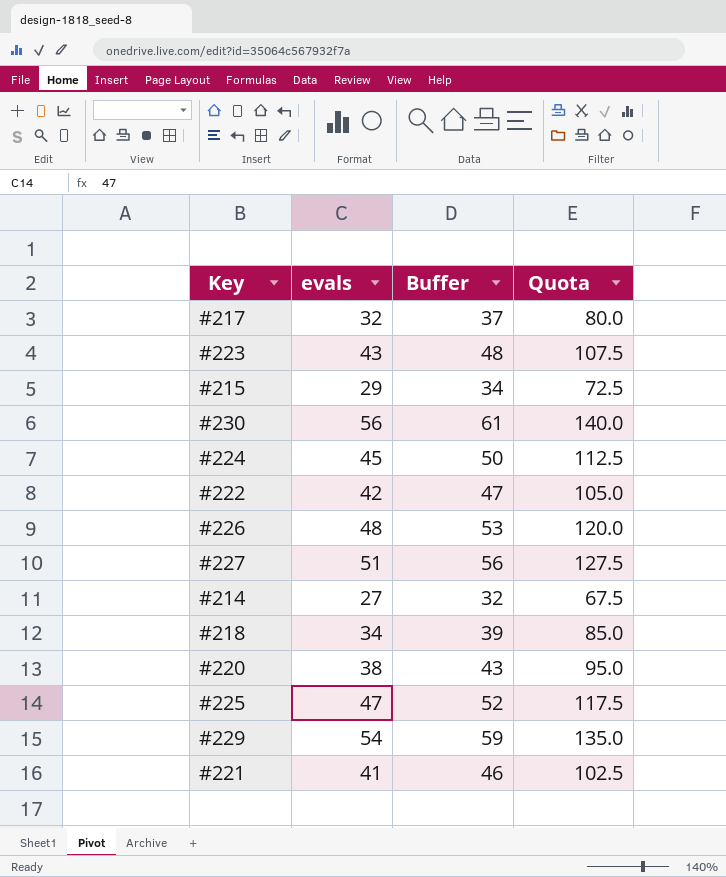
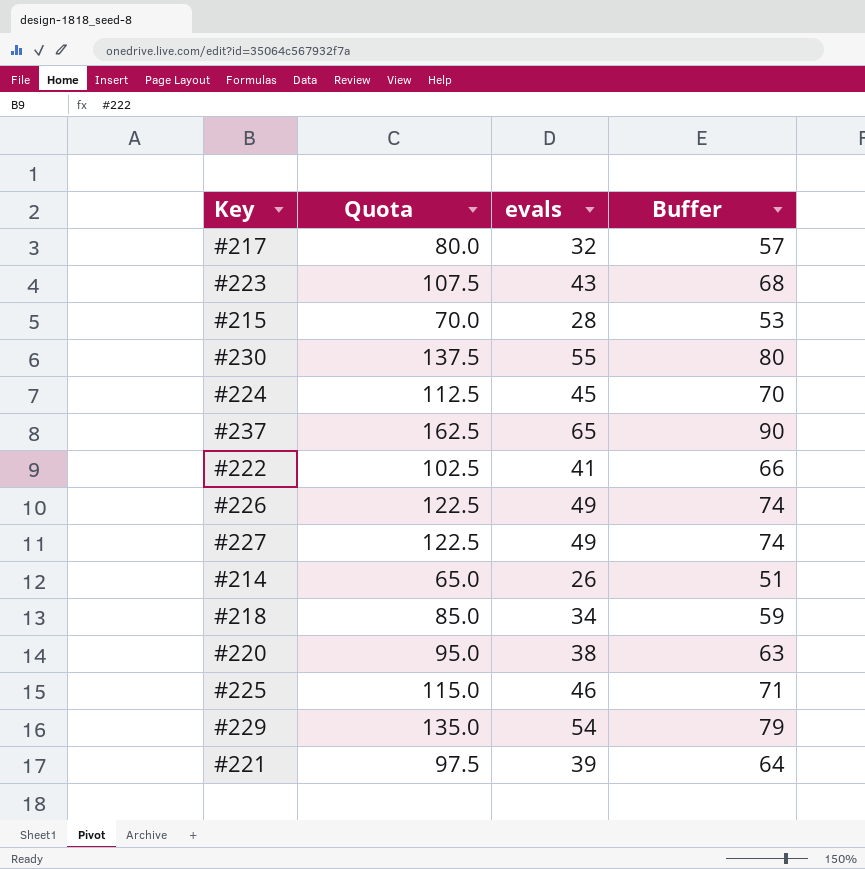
column Quota | position: 4 -> 2
column Buffer | formula: [evals] + 5 -> [evals] + 25
#215 | Quota: 72.5 -> 70.0
#215 | evals: 29 -> 28
#230 | Quota: 140.0 -> 137.5
#230 | evals: 56 -> 55
row #237: none -> 162.5 | 65 | 90
#222 | Quota: 105.0 -> 102.5
#222 | evals: 42 -> 41
#226 | Quota: 120.0 -> 122.5
#226 | evals: 48 -> 49
#227 | Quota: 127.5 -> 122.5
#227 | evals: 51 -> 49
#214 | Quota: 67.5 -> 65.0
#214 | evals: 27 -> 26
#225 | Quota: 117.5 -> 115.0
#225 | evals: 47 -> 46
#221 | Quota: 102.5 -> 97.5
#221 | evals: 41 -> 39

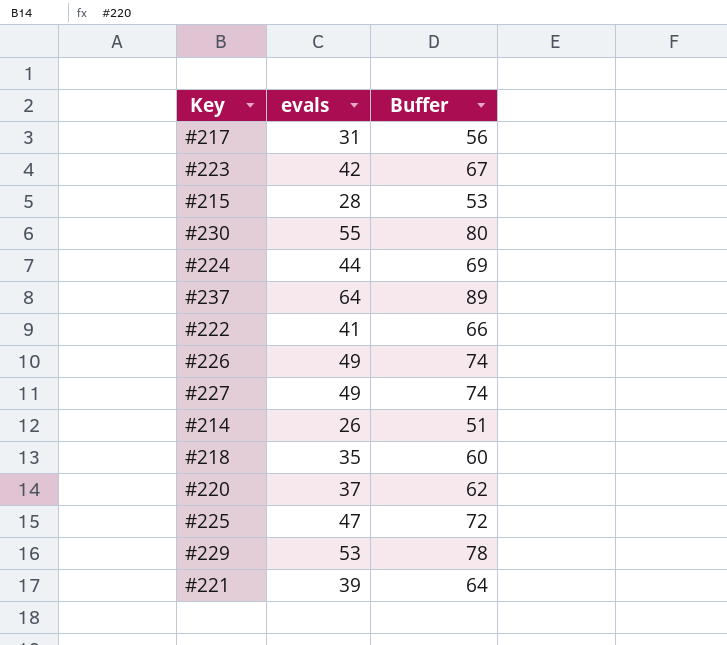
column Quota | formula: [evals] * 2.5 -> none
#217 | evals: 32 -> 31
#217 | Buffer: 57 -> 56
#223 | evals: 43 -> 42
#223 | Buffer: 68 -> 67
#224 | evals: 45 -> 44
#224 | Buffer: 70 -> 69
#237 | evals: 65 -> 64
#237 | Buffer: 90 -> 89
#218 | evals: 34 -> 35
#218 | Buffer: 59 -> 60
#220 | evals: 38 -> 37
#220 | Buffer: 63 -> 62
#225 | evals: 46 -> 47
#225 | Buffer: 71 -> 72
#229 | evals: 54 -> 53
#229 | Buffer: 79 -> 78

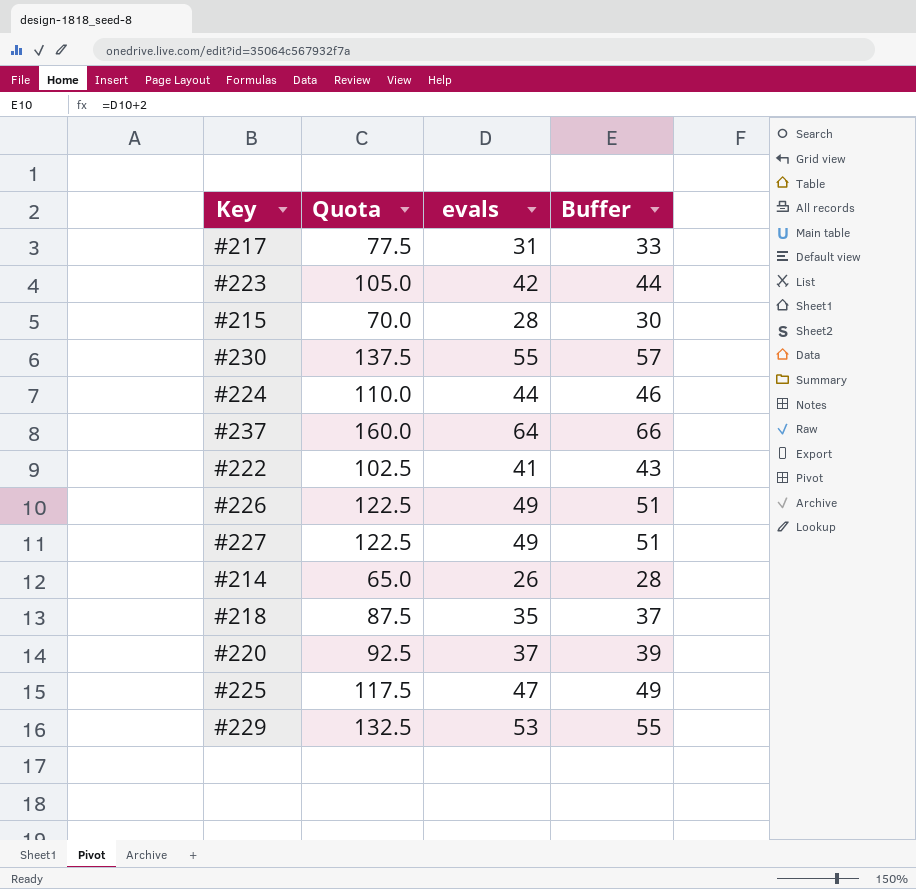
column Quota | formula: none -> [evals] * 2.5
column Buffer | formula: [evals] + 25 -> [evals] + 2
row #221: 39 | 64 -> none

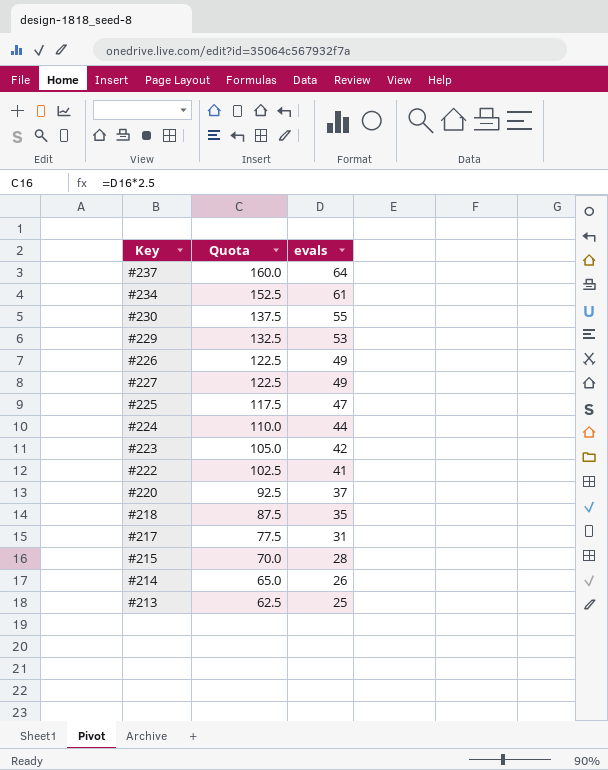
row order: none -> Quota descending
column Buffer | formula: [evals] + 2 -> none
row #234: none -> 152.5 | 61
row #213: none -> 62.5 | 25

